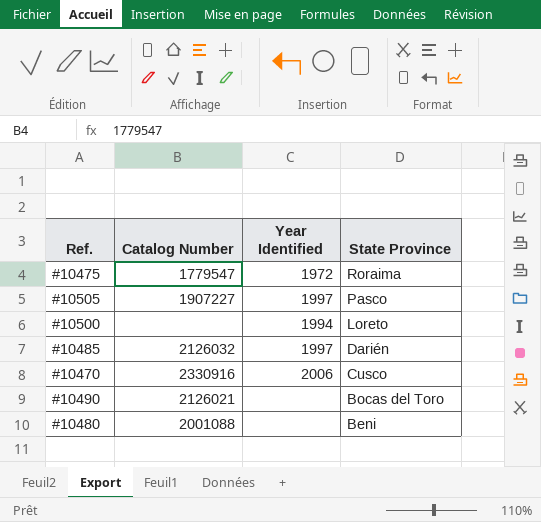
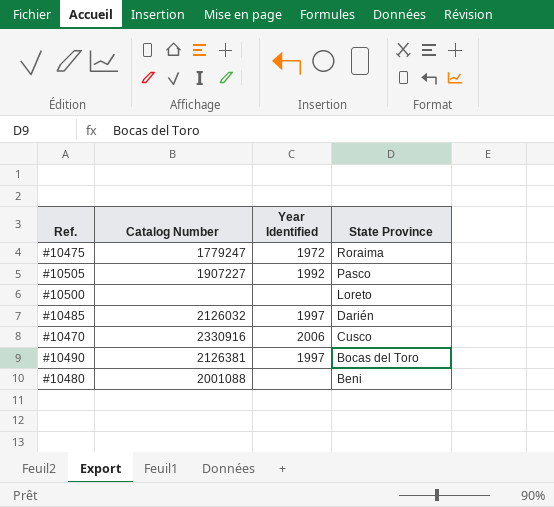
#10475 | Catalog Number: 1779547 -> 1779247
#10505 | Year Identified: 1997 -> 1992
#10500 | Year Identified: 1994 -> none
#10490 | Catalog Number: 2126021 -> 2126381
#10490 | Year Identified: none -> 1997

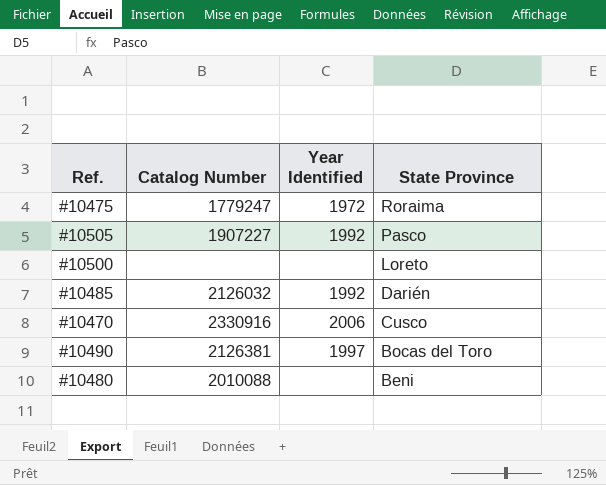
#10485 | Year Identified: 1997 -> 1992
#10480 | Catalog Number: 2001088 -> 2010088

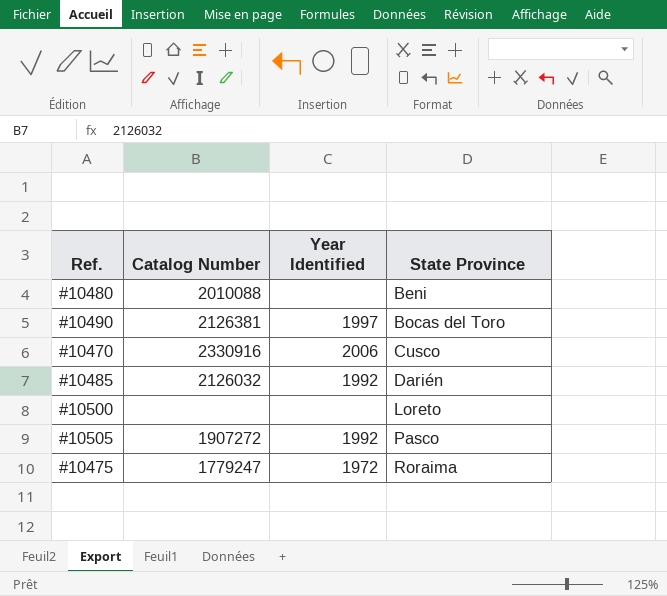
row order: State Province descending -> State Province ascending
#10505 | Catalog Number: 1907227 -> 1907272

